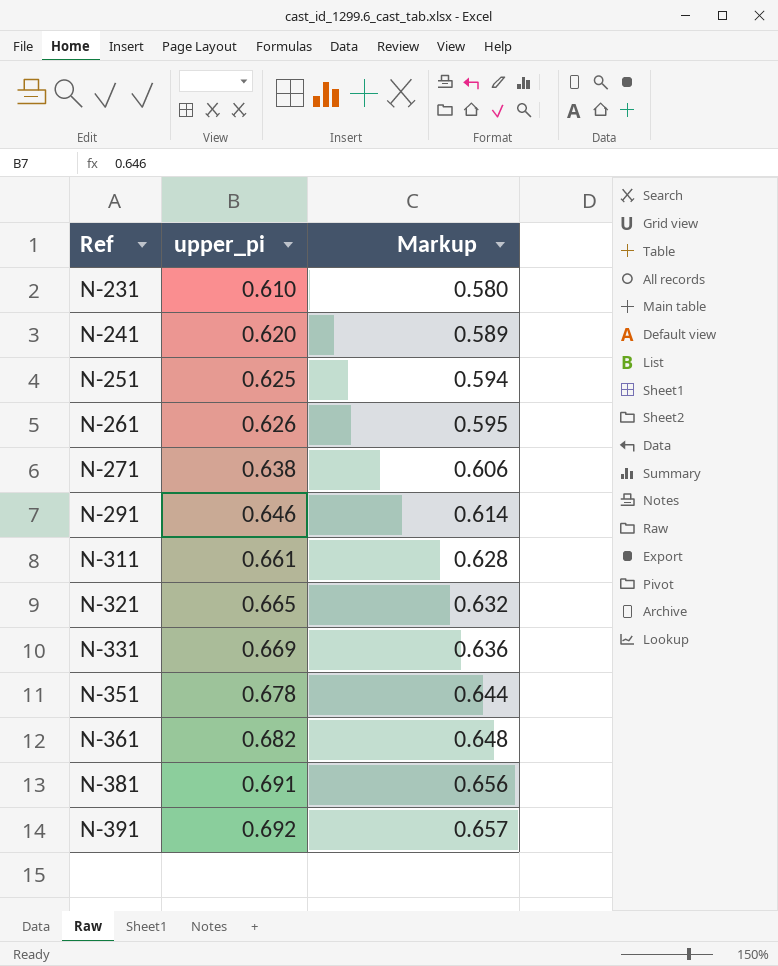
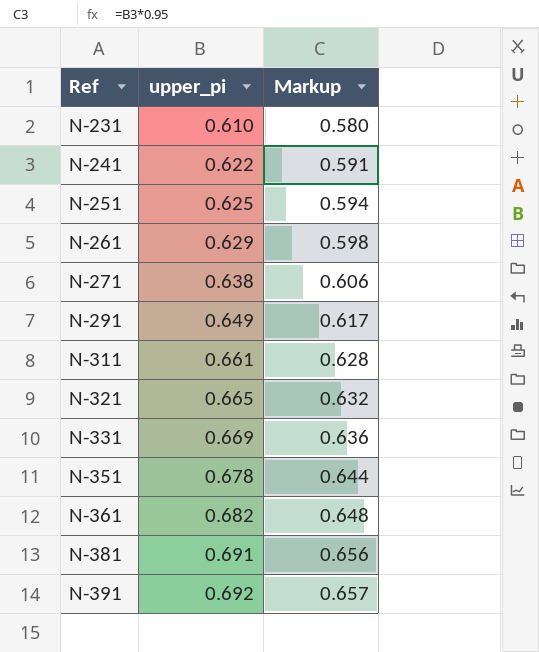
N-241 | upper_pi: 0.620 -> 0.622
N-241 | Markup: 0.589 -> 0.591
N-261 | upper_pi: 0.626 -> 0.629
N-261 | Markup: 0.595 -> 0.598
N-291 | upper_pi: 0.646 -> 0.649
N-291 | Markup: 0.614 -> 0.617

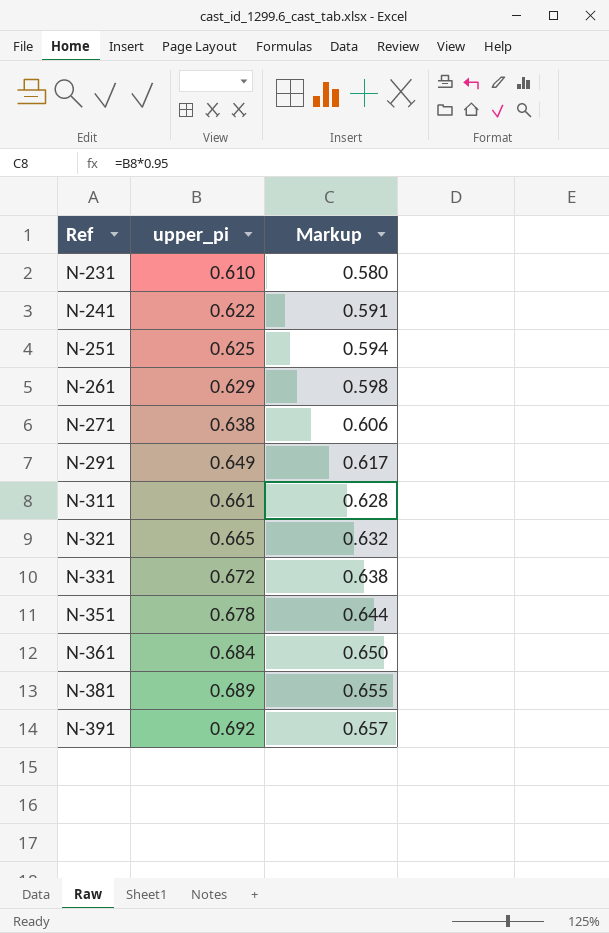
N-331 | upper_pi: 0.669 -> 0.672
N-331 | Markup: 0.636 -> 0.638
N-361 | upper_pi: 0.682 -> 0.684
N-361 | Markup: 0.648 -> 0.650
N-381 | upper_pi: 0.691 -> 0.689
N-381 | Markup: 0.656 -> 0.655

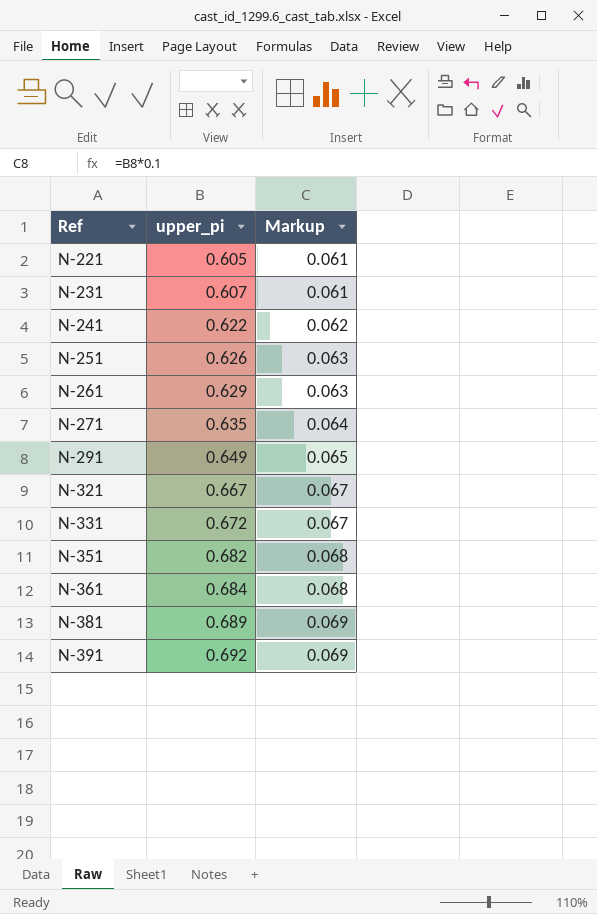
column Markup | formula: [upper_pi] * 0.95 -> [upper_pi] * 0.1
row N-311: 0.661 | 0.628 -> none
row N-221: none -> 0.605 | 0.061
N-231 | upper_pi: 0.610 -> 0.607
N-251 | upper_pi: 0.625 -> 0.626
N-271 | upper_pi: 0.638 -> 0.635
N-321 | upper_pi: 0.665 -> 0.667
N-351 | upper_pi: 0.678 -> 0.682

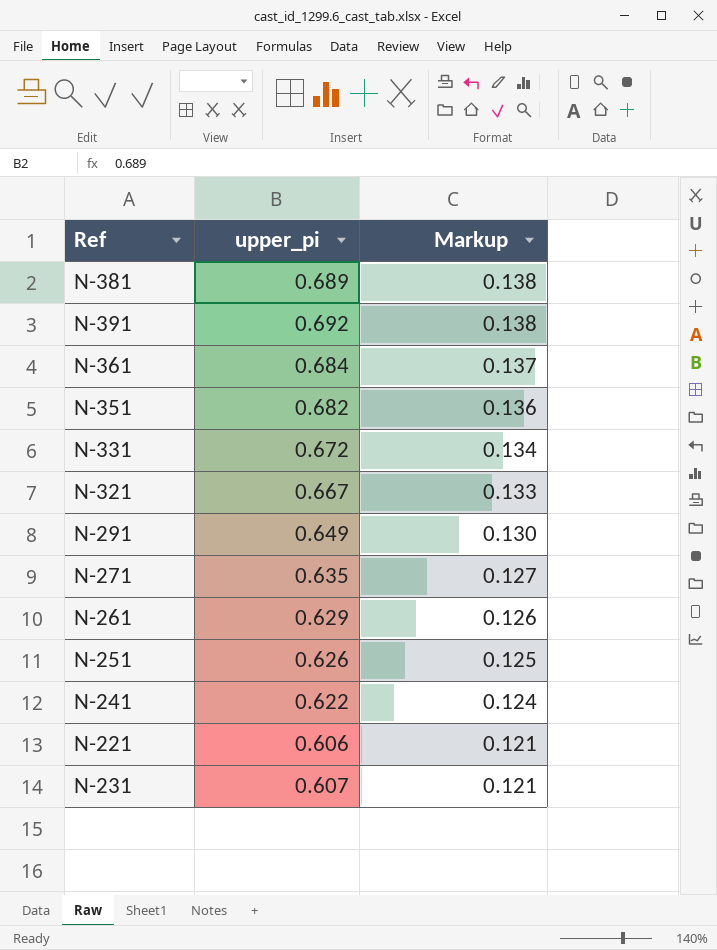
row order: Ref ascending -> Markup descending
column Markup | formula: [upper_pi] * 0.1 -> [upper_pi] * 0.2
N-221 | upper_pi: 0.605 -> 0.606

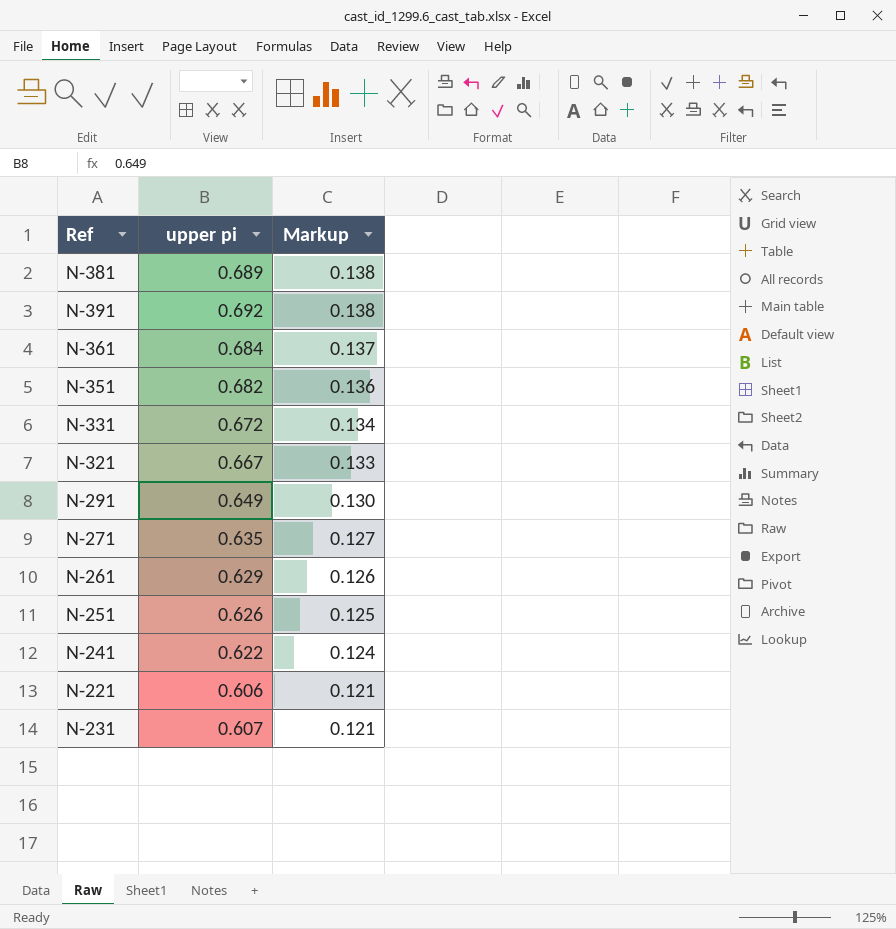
column name: upper_pi -> upper pi

